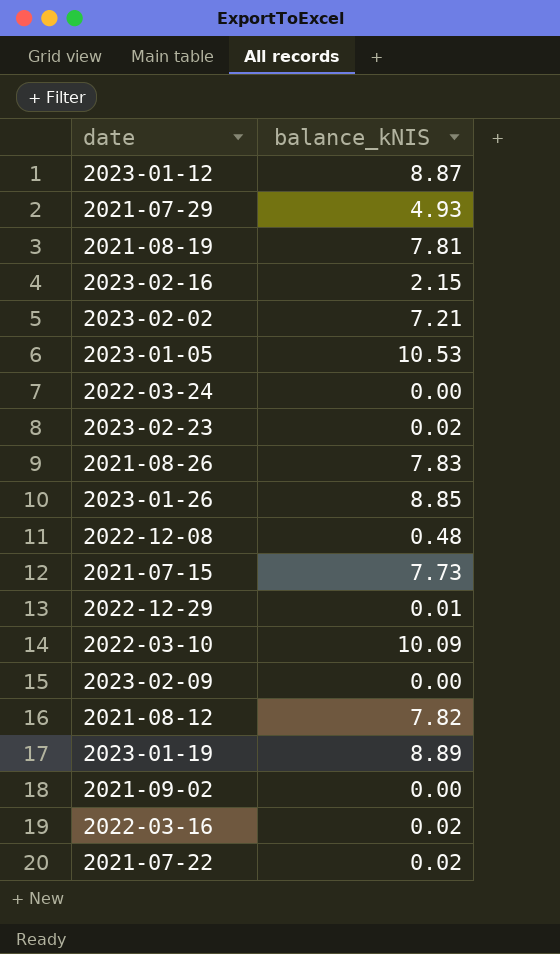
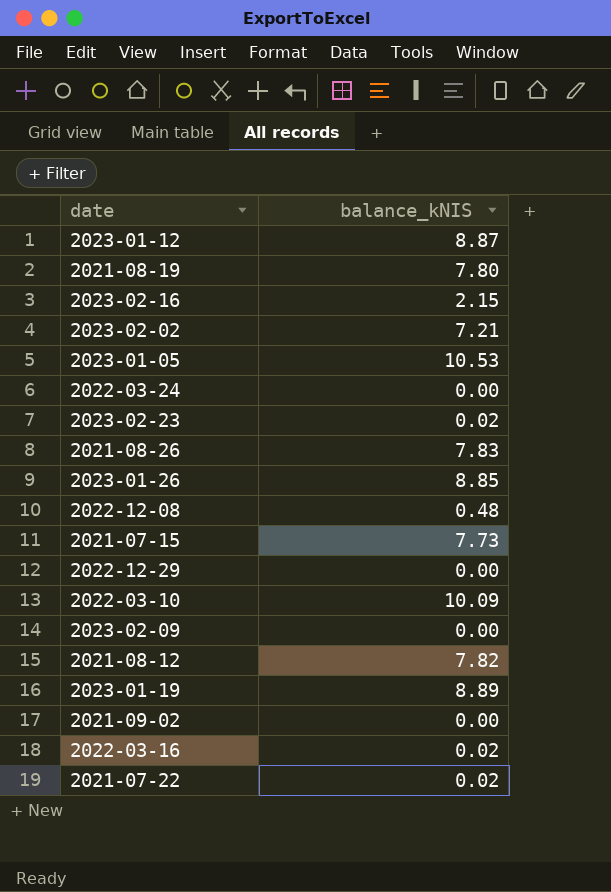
row 2021-07-29: 4.93 -> none
2021-08-19 | balance_kNIS: 7.81 -> 7.80
2022-12-29 | balance_kNIS: 0.01 -> 0.00

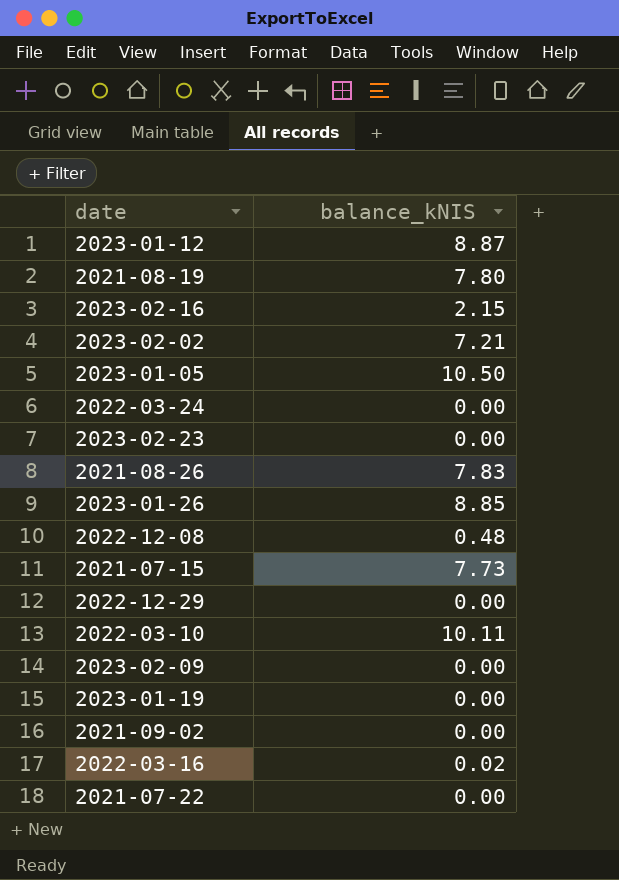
row 2021-08-12: 7.82 -> none
2023-01-05 | balance_kNIS: 10.53 -> 10.50
2023-02-23 | balance_kNIS: 0.02 -> 0.00
2022-03-10 | balance_kNIS: 10.09 -> 10.11
2023-01-19 | balance_kNIS: 8.89 -> 0.00
2021-07-22 | balance_kNIS: 0.02 -> 0.00

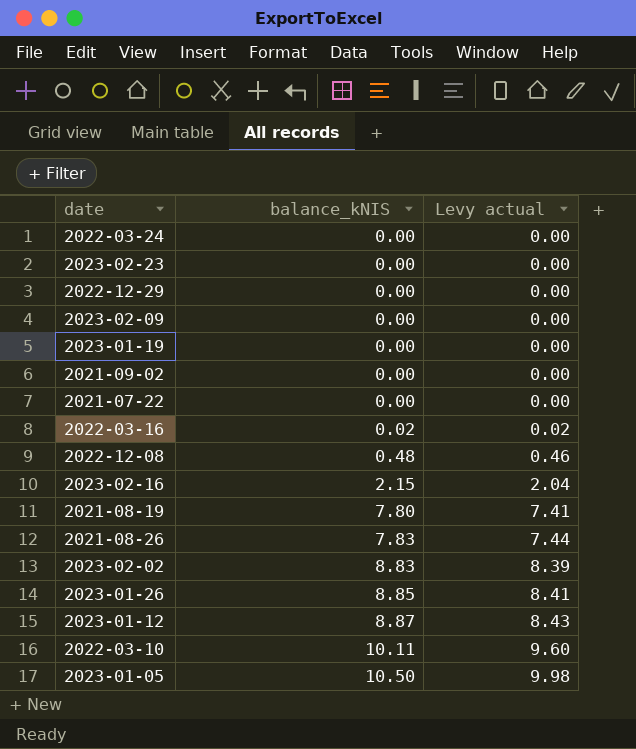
row order: none -> balance_kNIS ascending
column Levy actual | formula: none -> [balance_kNIS] * 0.95
row 2021-07-15: 7.73 -> none
2023-02-02 | balance_kNIS: 7.21 -> 8.83

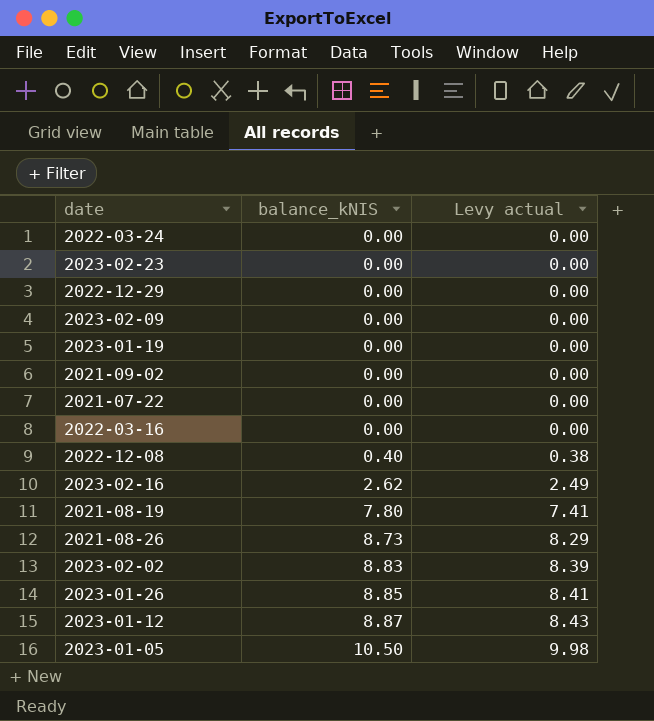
row 2022-03-10: 10.11 | 9.60 -> none
2022-03-16 | balance_kNIS: 0.02 -> 0.00
2022-03-16 | Levy actual: 0.02 -> 0.00
2022-12-08 | balance_kNIS: 0.48 -> 0.40
2022-12-08 | Levy actual: 0.46 -> 0.38
2023-02-16 | balance_kNIS: 2.15 -> 2.62
2023-02-16 | Levy actual: 2.04 -> 2.49
2021-08-26 | balance_kNIS: 7.83 -> 8.73
2021-08-26 | Levy actual: 7.44 -> 8.29

